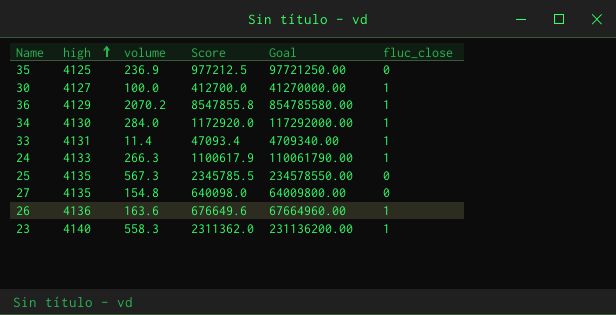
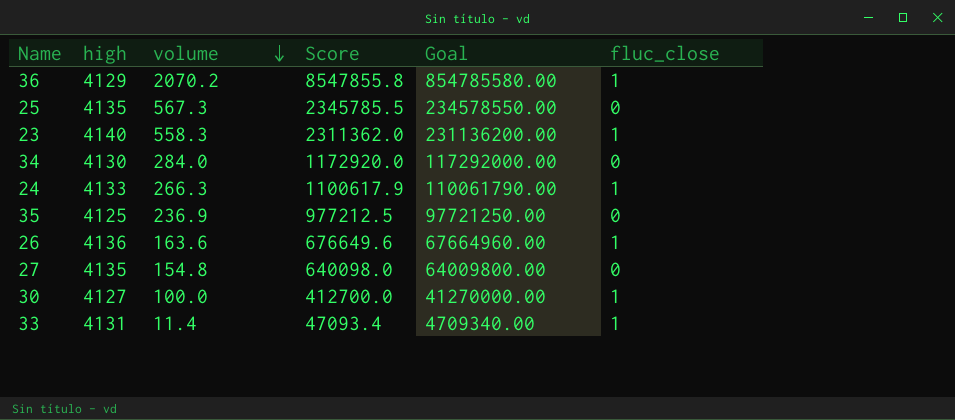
row order: high ascending -> volume descending
34 | fluc_close: 1 -> 0

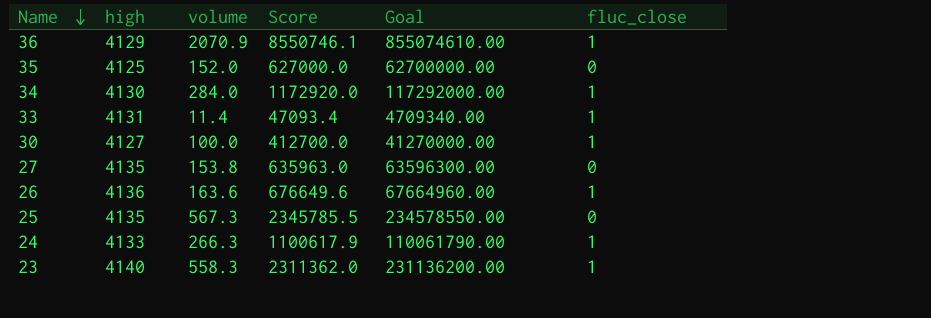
row order: volume descending -> Name descending
36 | volume: 2070.2 -> 2070.9
36 | Score: 8547855.8 -> 8550746.1
36 | Goal: 854785580.00 -> 855074610.00
35 | volume: 236.9 -> 152.0
35 | Score: 977212.5 -> 627000.0
35 | Goal: 97721250.00 -> 62700000.00
34 | fluc_close: 0 -> 1
27 | volume: 154.8 -> 153.8
27 | Score: 640098.0 -> 635963.0
27 | Goal: 64009800.00 -> 63596300.00

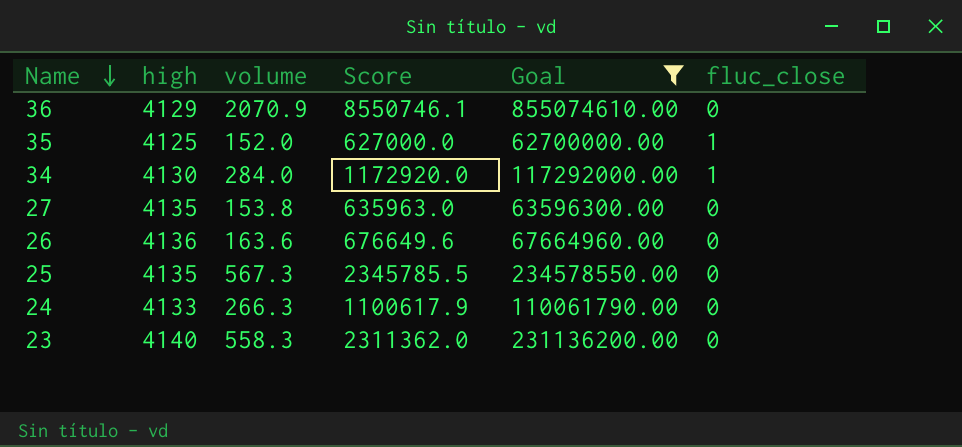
filter: none -> Goal >= 62700000.00
36 | fluc_close: 1 -> 0
35 | fluc_close: 0 -> 1
26 | fluc_close: 1 -> 0
24 | fluc_close: 1 -> 0
23 | fluc_close: 1 -> 0

